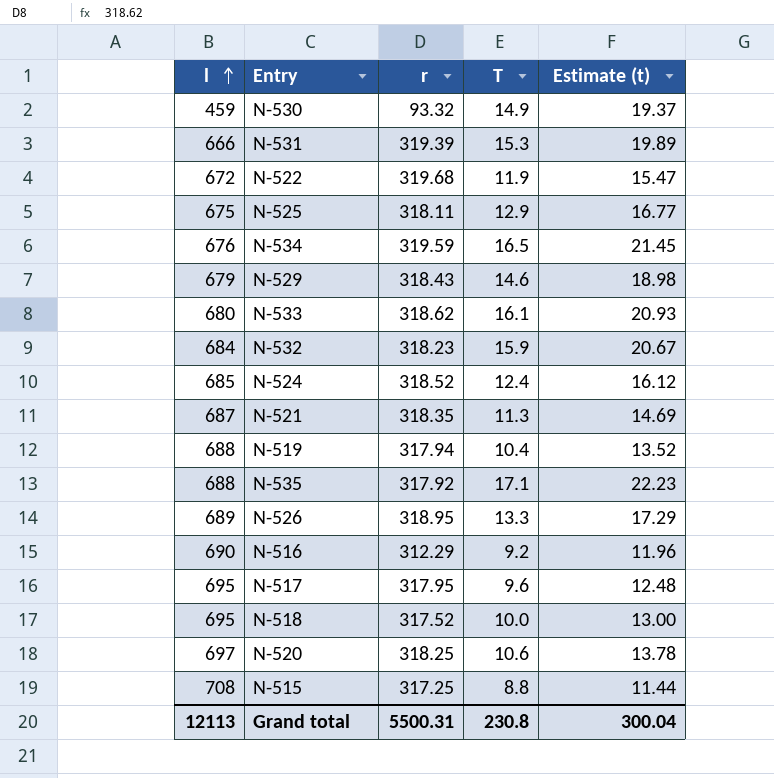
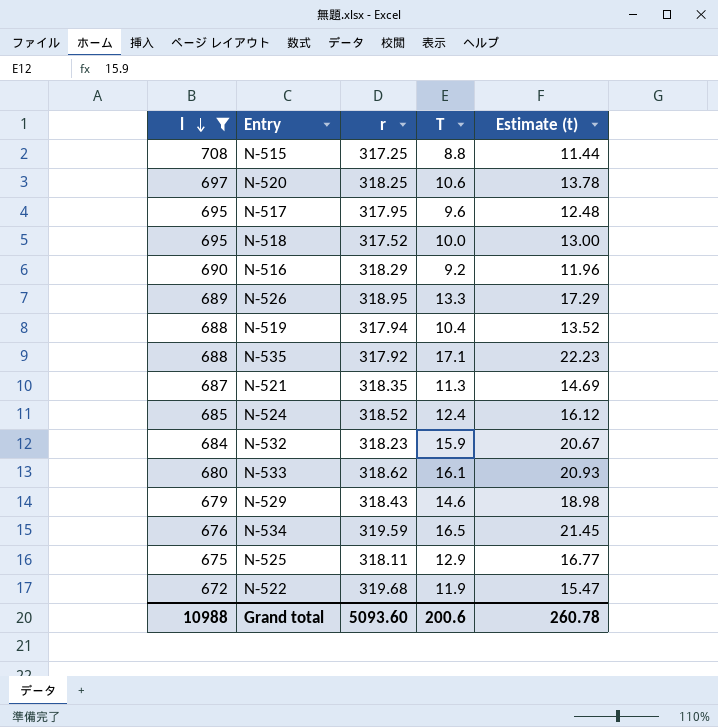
filter: none -> l >= 672
row order: l ascending -> l descending
N-516 | r: 312.29 -> 318.29
Grand total | l: 12113 -> 10988
Grand total | r: 5500.31 -> 5093.60
Grand total | T: 230.8 -> 200.6
Grand total | Estimate (t): 300.04 -> 260.78

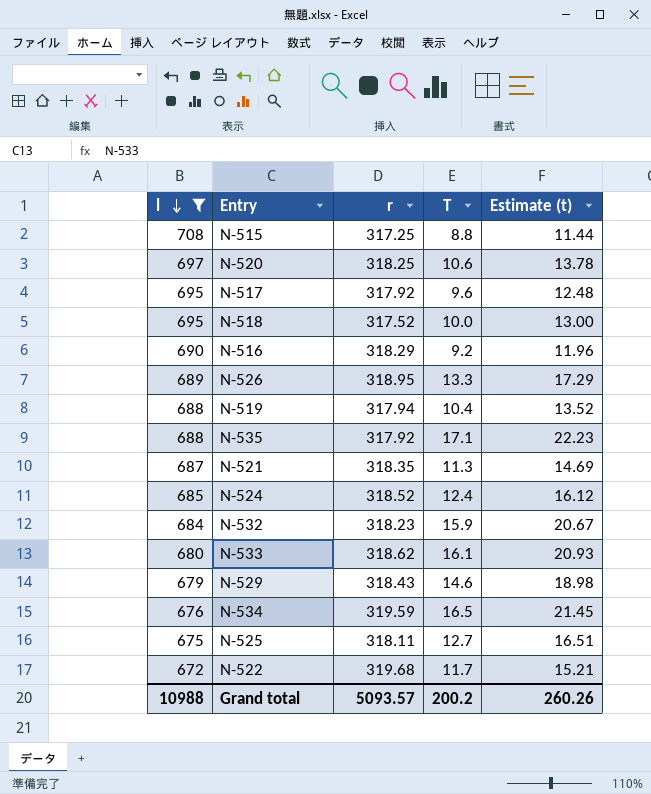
N-517 | r: 317.95 -> 317.92
N-525 | T: 12.9 -> 12.7
N-525 | Estimate (t): 16.77 -> 16.51
N-522 | T: 11.9 -> 11.7
N-522 | Estimate (t): 15.47 -> 15.21
Grand total | r: 5093.60 -> 5093.57
Grand total | T: 200.6 -> 200.2
Grand total | Estimate (t): 260.78 -> 260.26

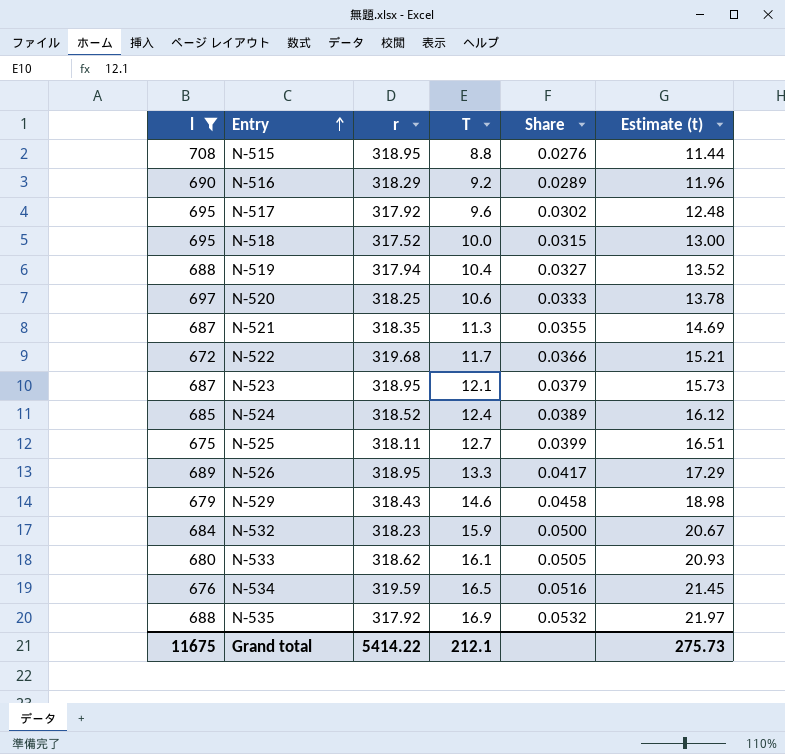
row order: l descending -> Entry ascending
column Share | formula: none -> [T] / [r]
N-515 | r: 317.25 -> 318.95
row N-523: none -> 687 | 318.95 | 12.1 | 0.0379 | 15.73
N-535 | T: 17.1 -> 16.9
N-535 | Estimate (t): 22.23 -> 21.97
Grand total | l: 10988 -> 11675
Grand total | r: 5093.57 -> 5414.22
Grand total | T: 200.2 -> 212.1
Grand total | Estimate (t): 260.26 -> 275.73

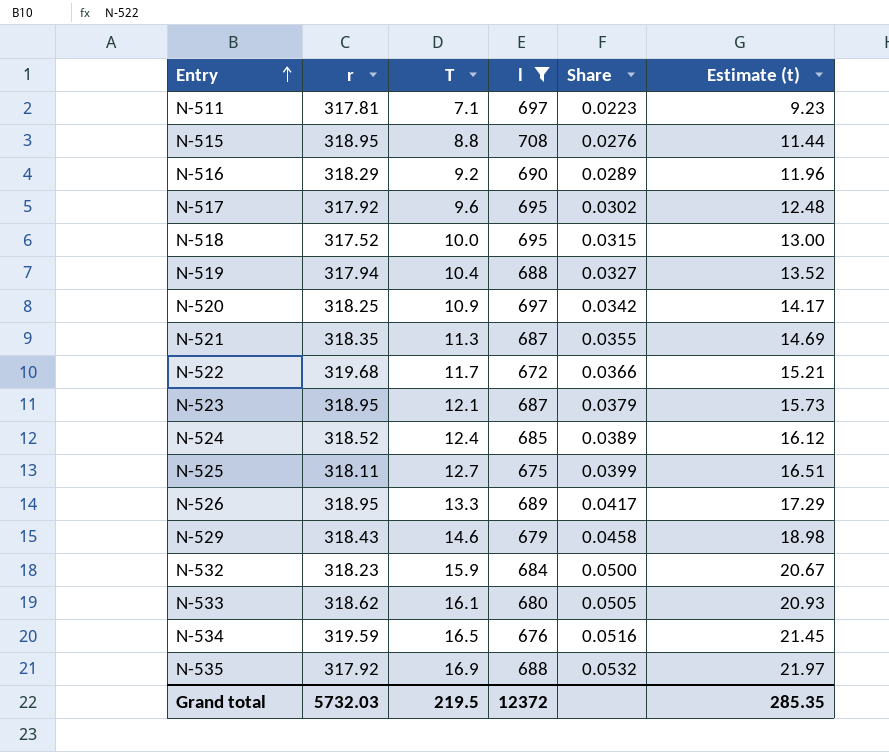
column l | position: 1 -> 4
row N-511: none -> 317.81 | 7.1 | 697 | 0.0223 | 9.23
N-520 | T: 10.6 -> 10.9
N-520 | Share: 0.0333 -> 0.0342
N-520 | Estimate (t): 13.78 -> 14.17
Grand total | r: 5414.22 -> 5732.03
Grand total | T: 212.1 -> 219.5
Grand total | l: 11675 -> 12372
Grand total | Estimate (t): 275.73 -> 285.35

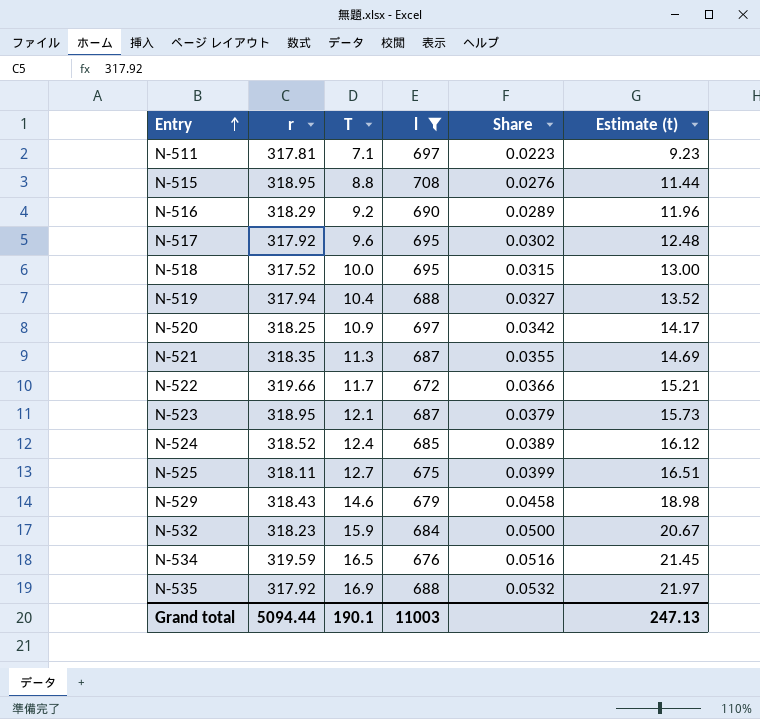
row N-526: 318.95 | 13.3 | 689 | 0.0417 | 17.29 -> none
row N-533: 318.62 | 16.1 | 680 | 0.0505 | 20.93 -> none
N-522 | r: 319.68 -> 319.66
Grand total | r: 5732.03 -> 5094.44
Grand total | T: 219.5 -> 190.1
Grand total | l: 12372 -> 11003
Grand total | Estimate (t): 285.35 -> 247.13

